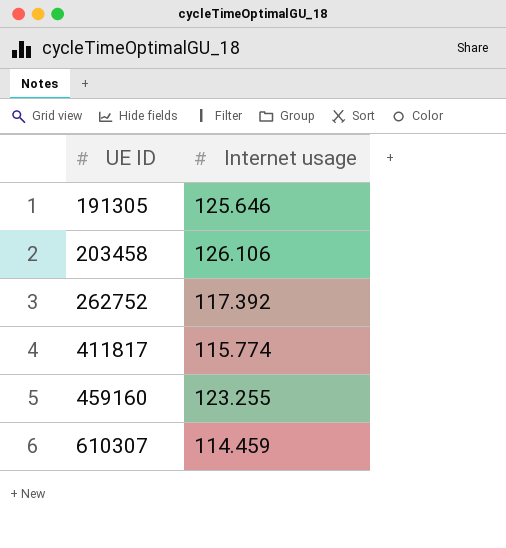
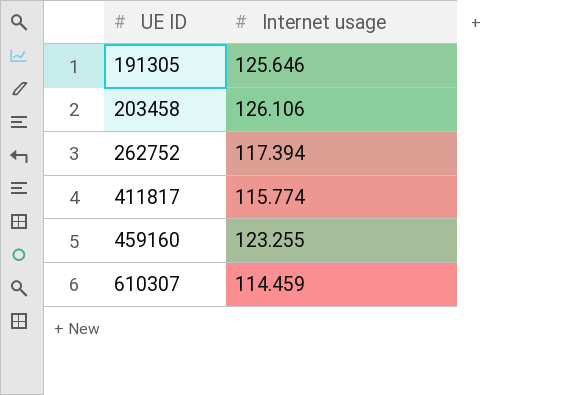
262752 | Internet usage: 117.392 -> 117.394

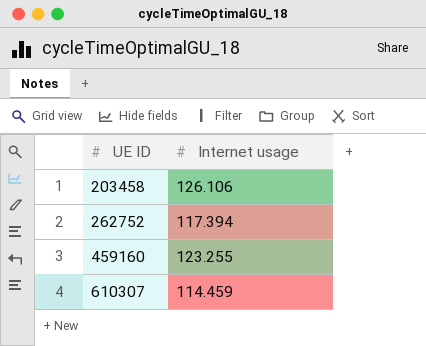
row 191305: 125.646 -> none
row 411817: 115.774 -> none

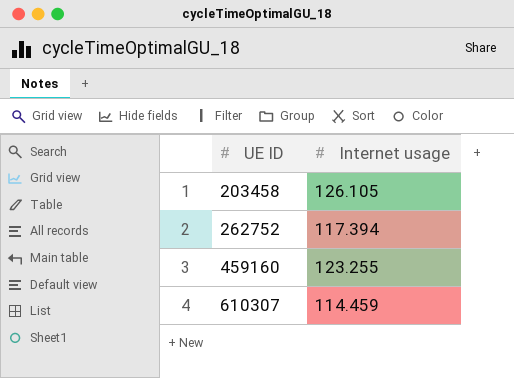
203458 | Internet usage: 126.106 -> 126.105

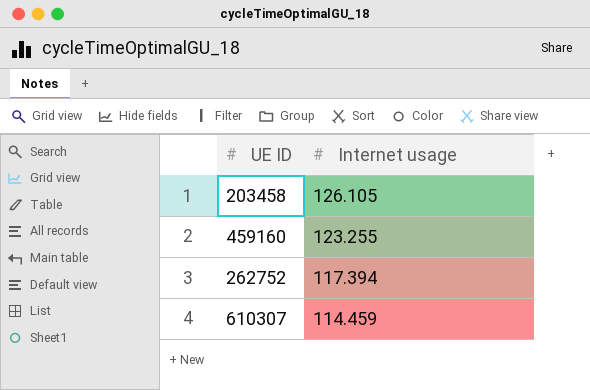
row order: UE ID ascending -> Internet usage descending

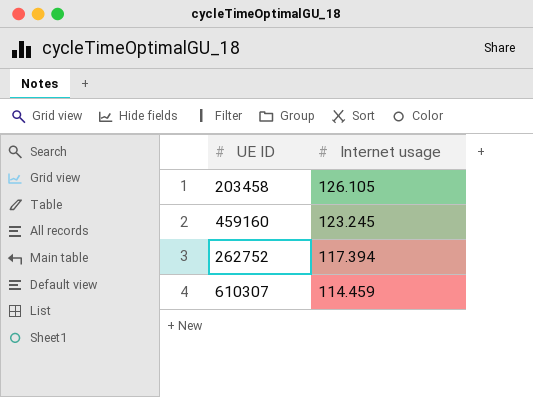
459160 | Internet usage: 123.255 -> 123.245

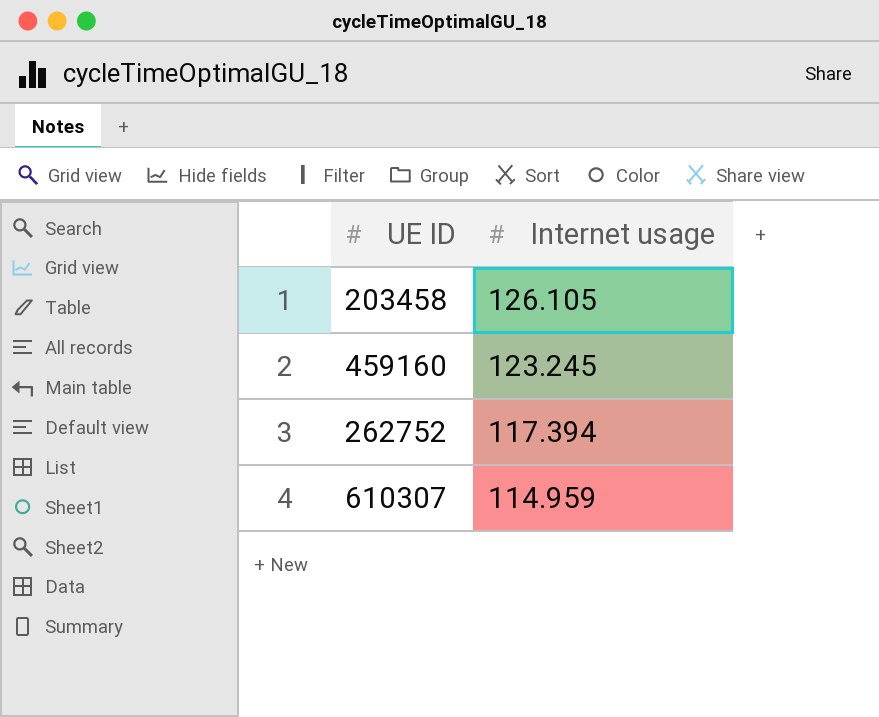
610307 | Internet usage: 114.459 -> 114.959

